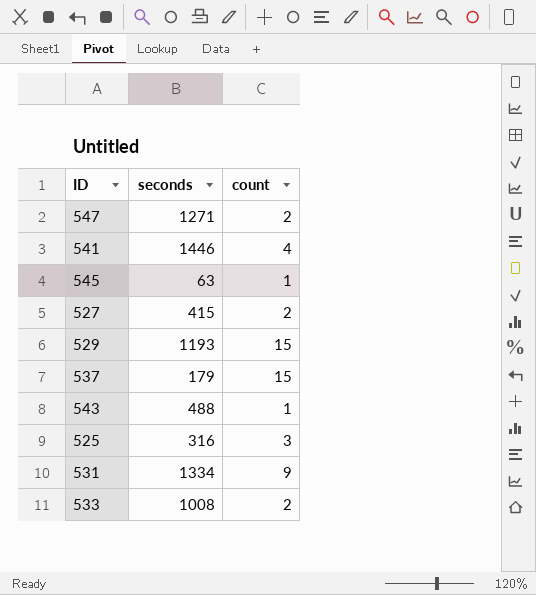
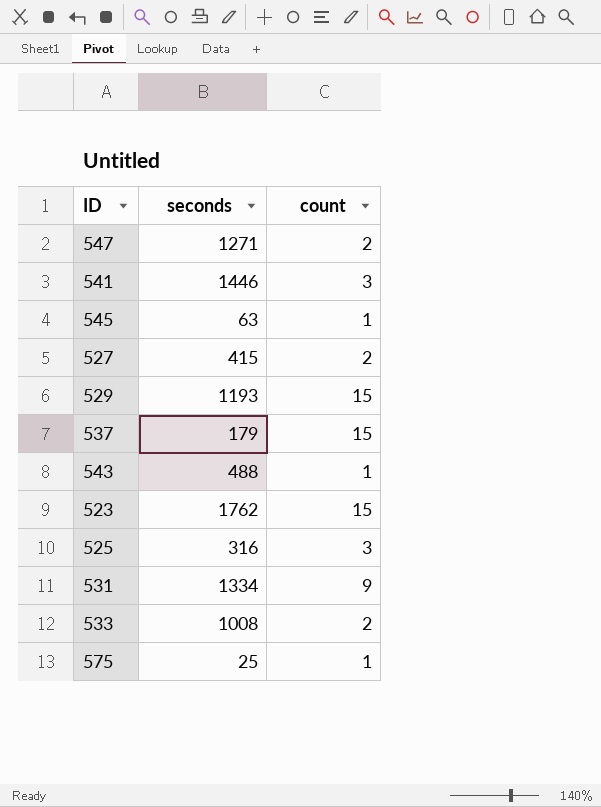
541 | count: 4 -> 3
row 523: none -> 1762 | 15
row 575: none -> 25 | 1

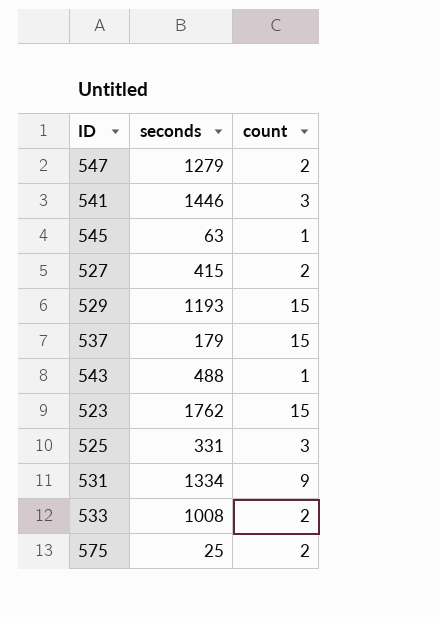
547 | seconds: 1271 -> 1279
525 | seconds: 316 -> 331
575 | count: 1 -> 2

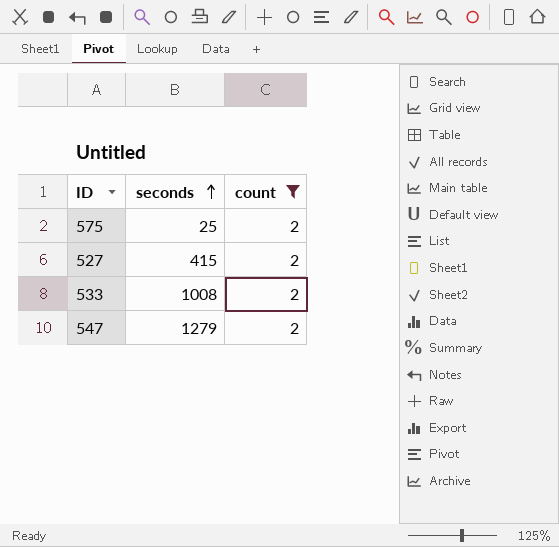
filter: none -> count = 2
row order: none -> seconds ascending

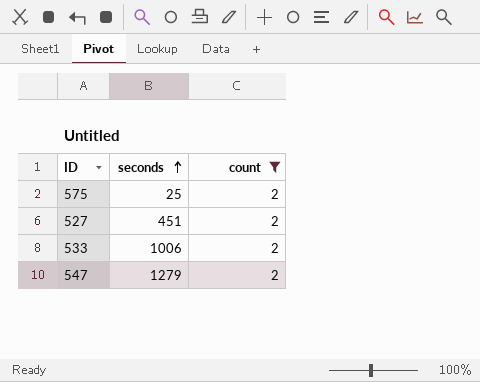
527 | seconds: 415 -> 451
533 | seconds: 1008 -> 1006

